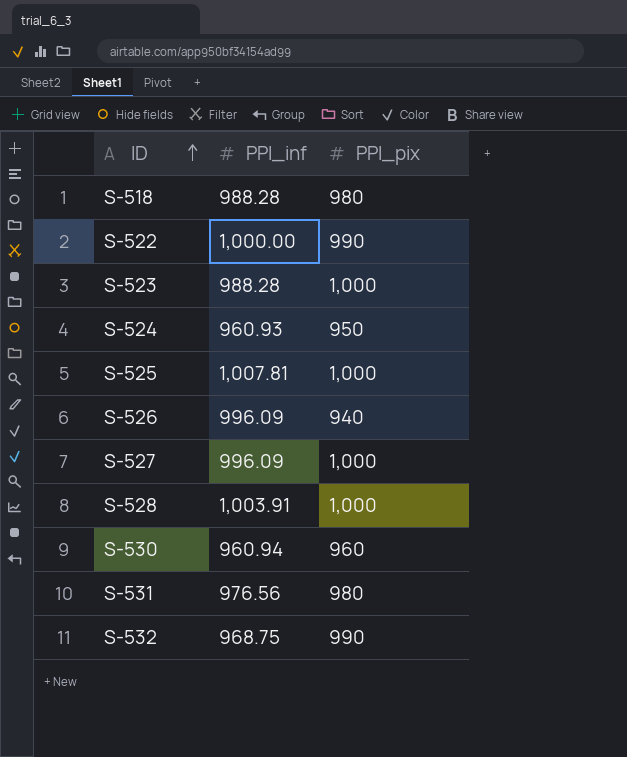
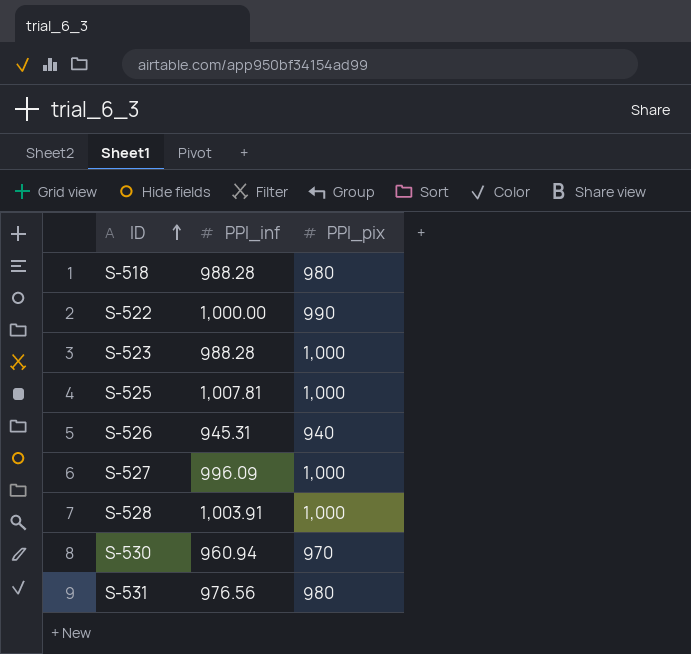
row S-524: 960.93 | 950 -> none
row S-532: 968.75 | 990 -> none
S-526 | PPI_inf: 996.09 -> 945.31
S-530 | PPI_pix: 960 -> 970

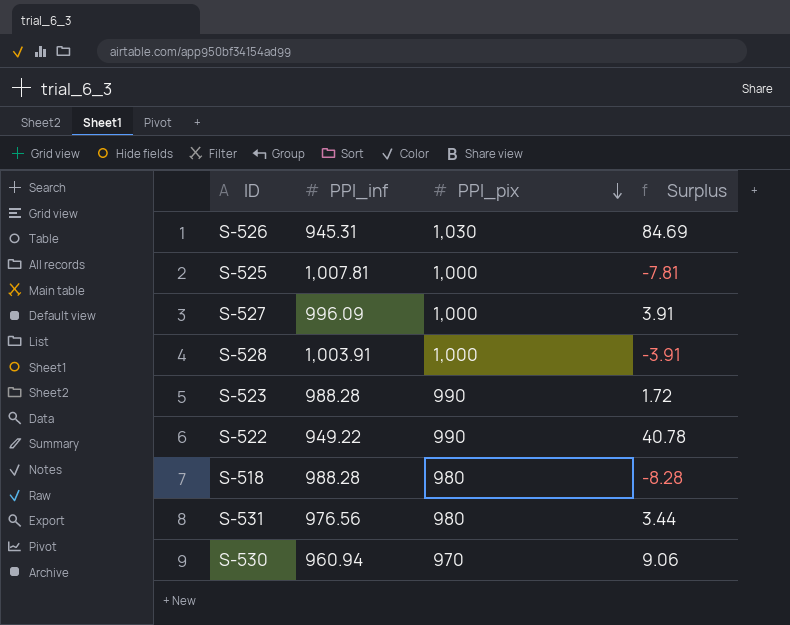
row order: ID ascending -> PPI_pix descending
column Surplus | formula: none -> [PPI_pix] - [PPI_inf]
S-526 | PPI_pix: 940 -> 1,030
S-523 | PPI_pix: 1,000 -> 990
S-522 | PPI_inf: 1,000.00 -> 949.22

